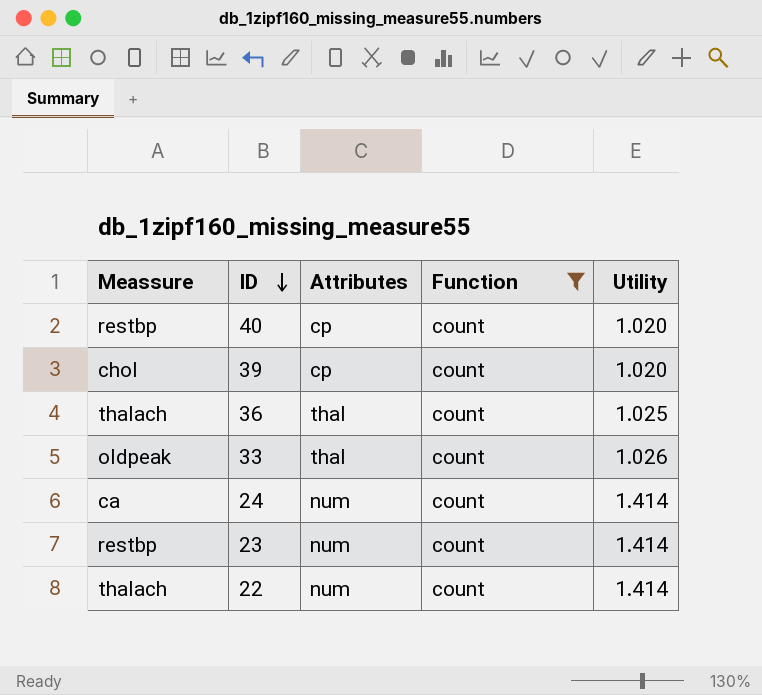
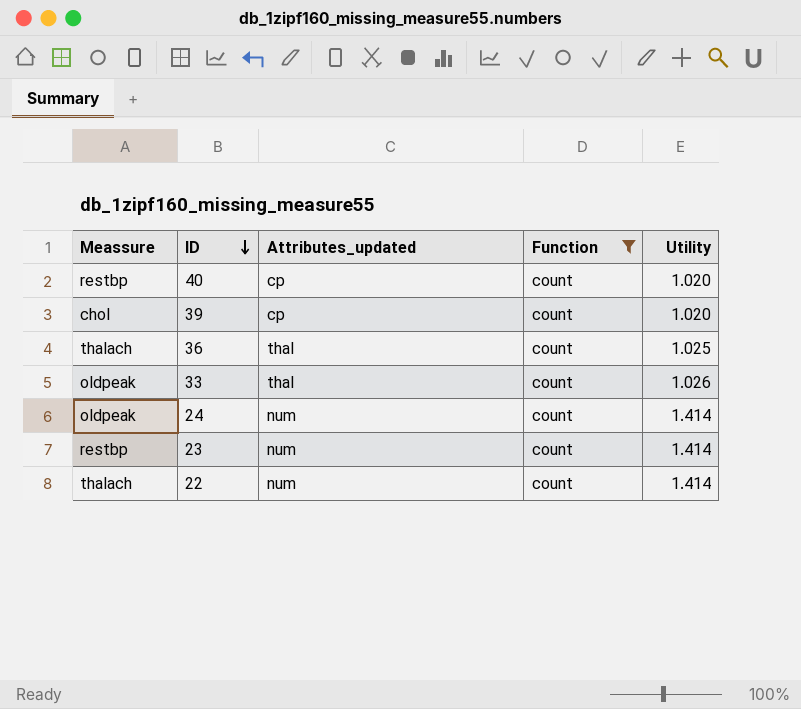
column name: Attributes -> Attributes_updated
24 | Meassure: ca -> oldpeak

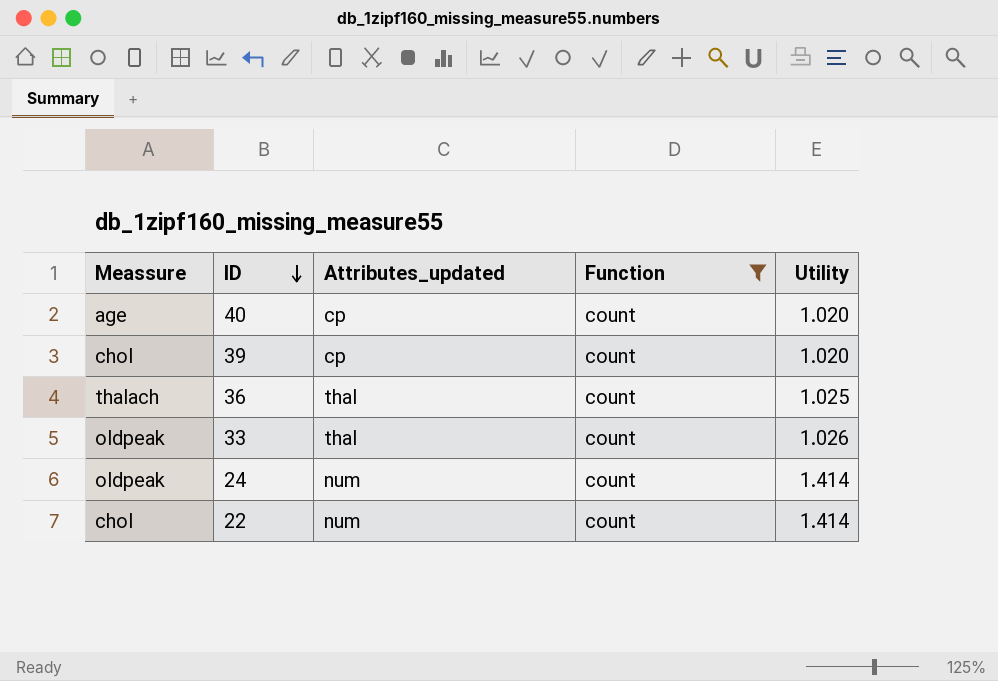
row 23: restbp | num | count | 1.414 -> none
40 | Meassure: restbp -> age
22 | Meassure: thalach -> chol

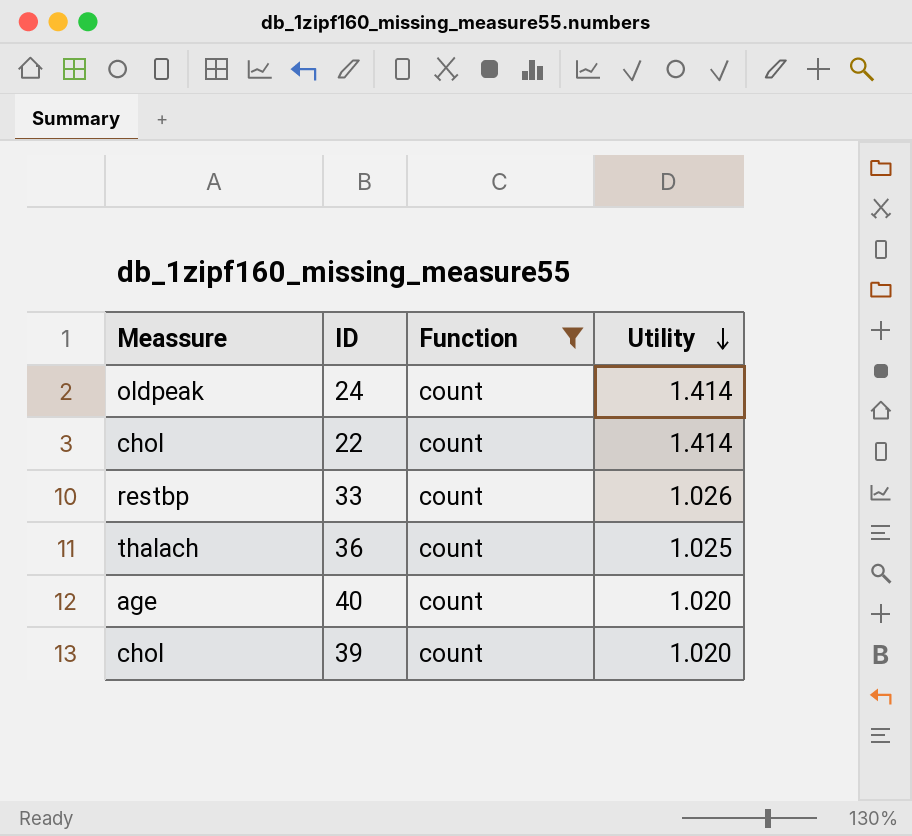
row order: ID descending -> Utility descending
column Attributes_updated | position: 3 -> none
33 | Meassure: oldpeak -> restbp

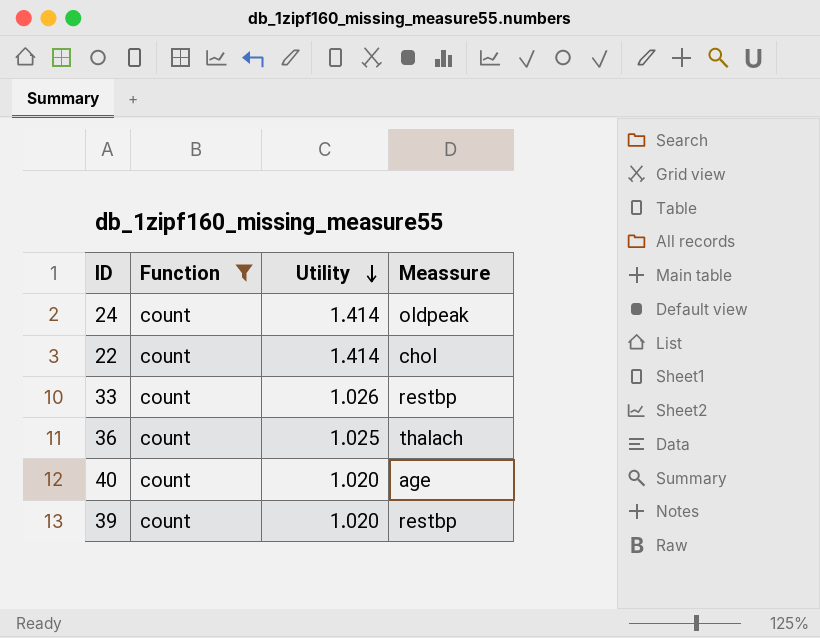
column Meassure | position: 1 -> 4
39 | Meassure: chol -> restbp

